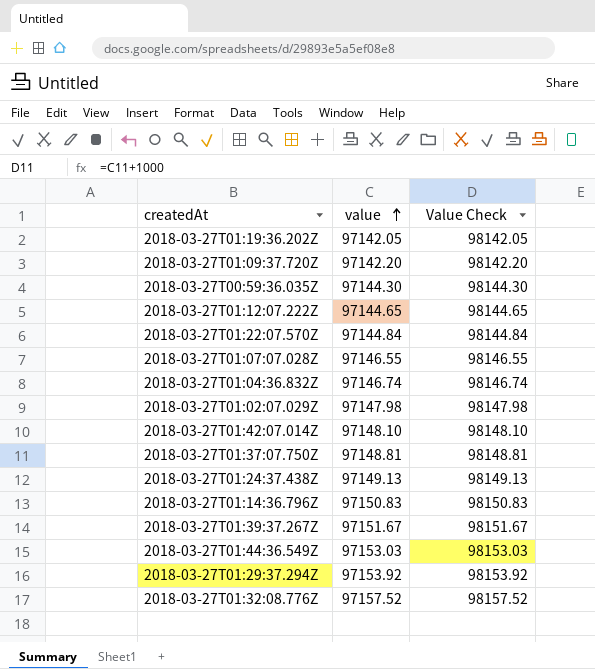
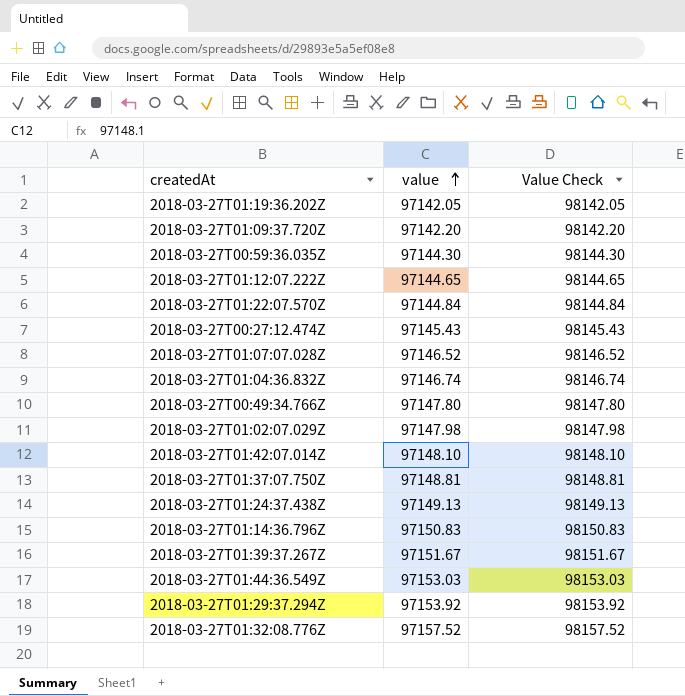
row 2018-03-27T00:27:12.474Z: none -> 97145.43 | 98145.43
2018-03-27T01:07:07.028Z | value: 97146.55 -> 97146.52
2018-03-27T01:07:07.028Z | Value Check: 98146.55 -> 98146.52
row 2018-03-27T00:49:34.766Z: none -> 97147.80 | 98147.80

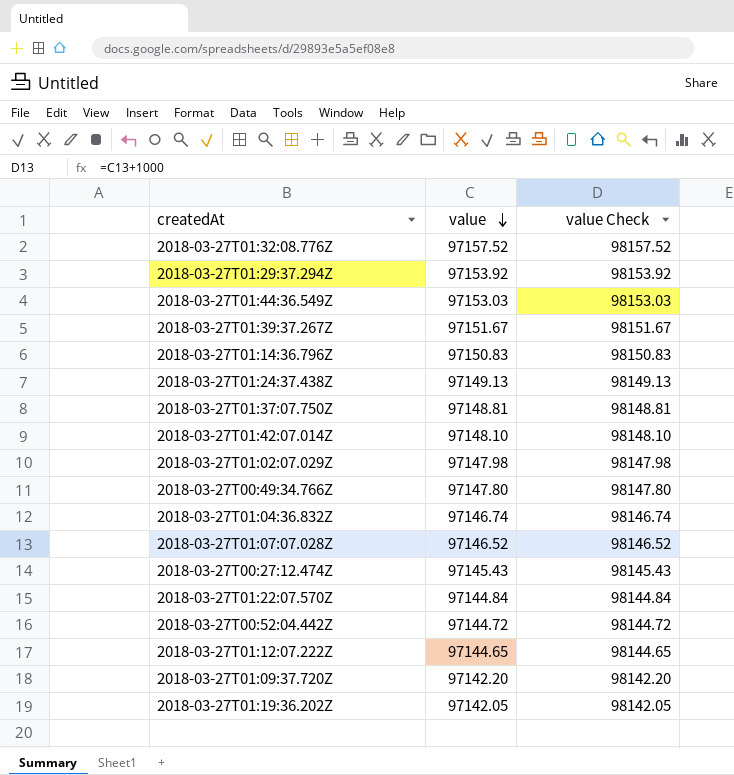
row order: value ascending -> value descending
column name: Value Check -> value Check
row 2018-03-27T00:59:36.035Z: 97144.30 | 98144.30 -> none
row 2018-03-27T00:52:04.442Z: none -> 97144.72 | 98144.72

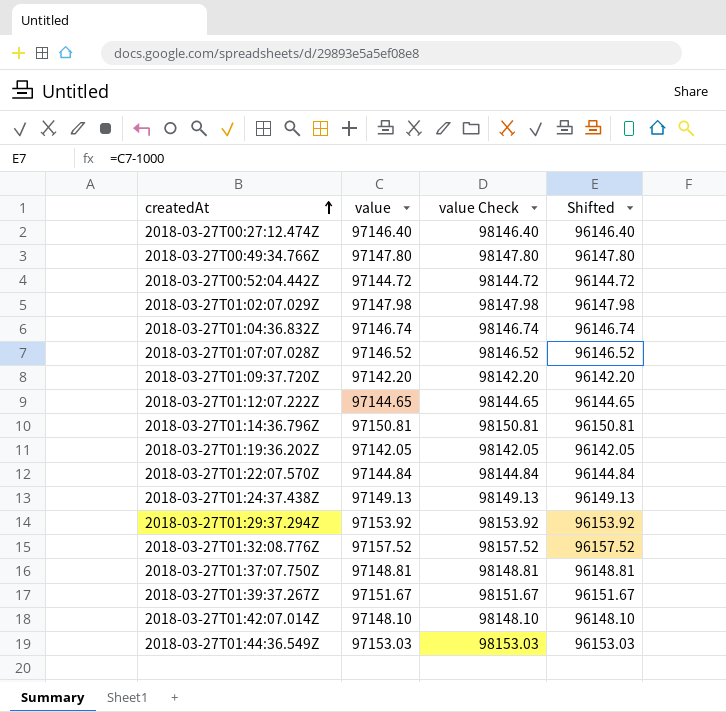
row order: value descending -> createdAt ascending
column Shifted | formula: none -> [value] - 1000
2018-03-27T00:27:12.474Z | value: 97145.43 -> 97146.40
2018-03-27T00:27:12.474Z | value Check: 98145.43 -> 98146.40
2018-03-27T01:14:36.796Z | value: 97150.83 -> 97150.81
2018-03-27T01:14:36.796Z | value Check: 98150.83 -> 98150.81

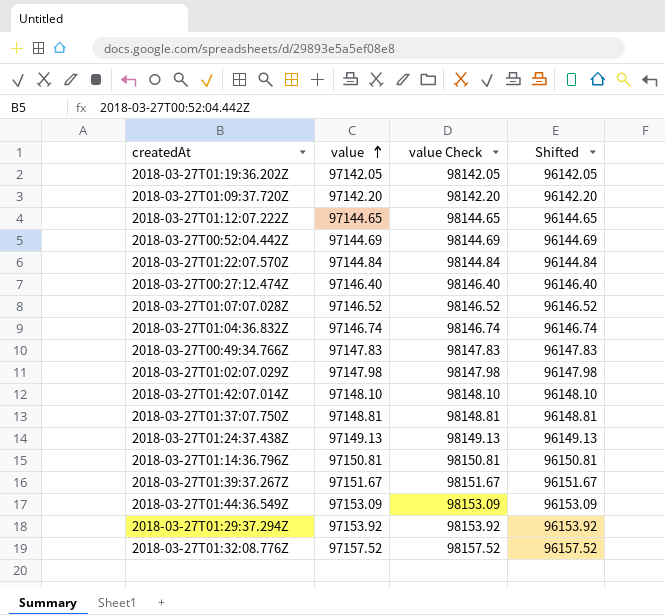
row order: createdAt ascending -> value ascending
2018-03-27T00:52:04.442Z | value: 97144.72 -> 97144.69
2018-03-27T00:52:04.442Z | value Check: 98144.72 -> 98144.69
2018-03-27T00:52:04.442Z | Shifted: 96144.72 -> 96144.69
2018-03-27T00:49:34.766Z | value: 97147.80 -> 97147.83
2018-03-27T00:49:34.766Z | value Check: 98147.80 -> 98147.83
2018-03-27T00:49:34.766Z | Shifted: 96147.80 -> 96147.83
2018-03-27T01:44:36.549Z | value: 97153.03 -> 97153.09
2018-03-27T01:44:36.549Z | value Check: 98153.03 -> 98153.09
2018-03-27T01:44:36.549Z | Shifted: 96153.03 -> 96153.09

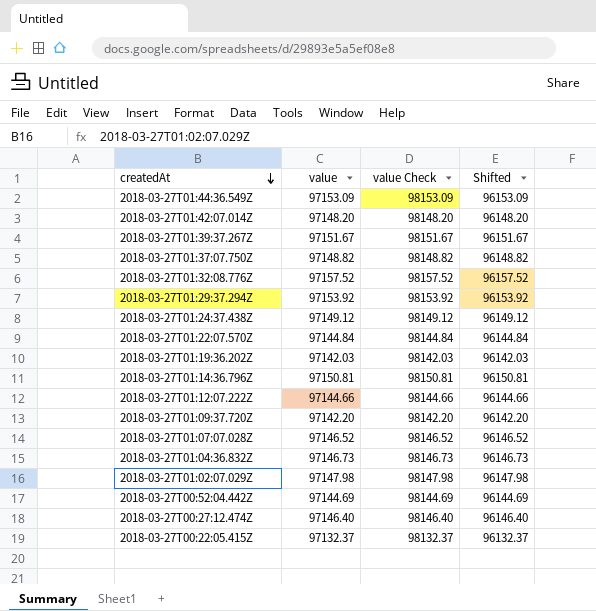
row order: value ascending -> createdAt descending
row 2018-03-27T00:49:34.766Z: 97147.83 | 98147.83 | 96147.83 -> none
2018-03-27T01:42:07.014Z | value: 97148.10 -> 97148.20
2018-03-27T01:42:07.014Z | value Check: 98148.10 -> 98148.20
2018-03-27T01:42:07.014Z | Shifted: 96148.10 -> 96148.20
2018-03-27T01:37:07.750Z | value: 97148.81 -> 97148.82
2018-03-27T01:37:07.750Z | value Check: 98148.81 -> 98148.82
2018-03-27T01:37:07.750Z | Shifted: 96148.81 -> 96148.82
2018-03-27T01:24:37.438Z | value: 97149.13 -> 97149.12
2018-03-27T01:24:37.438Z | value Check: 98149.13 -> 98149.12
2018-03-27T01:24:37.438Z | Shifted: 96149.13 -> 96149.12
2018-03-27T01:19:36.202Z | value: 97142.05 -> 97142.03
2018-03-27T01:19:36.202Z | value Check: 98142.05 -> 98142.03
2018-03-27T01:19:36.202Z | Shifted: 96142.05 -> 96142.03
2018-03-27T01:12:07.222Z | value: 97144.65 -> 97144.66
2018-03-27T01:12:07.222Z | value Check: 98144.65 -> 98144.66
2018-03-27T01:12:07.222Z | Shifted: 96144.65 -> 96144.66
2018-03-27T01:04:36.832Z | value: 97146.74 -> 97146.73
2018-03-27T01:04:36.832Z | value Check: 98146.74 -> 98146.73
2018-03-27T01:04:36.832Z | Shifted: 96146.74 -> 96146.73
row 2018-03-27T00:22:05.415Z: none -> 97132.37 | 98132.37 | 96132.37

